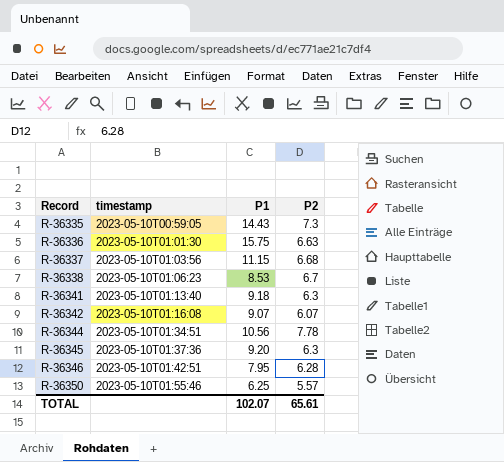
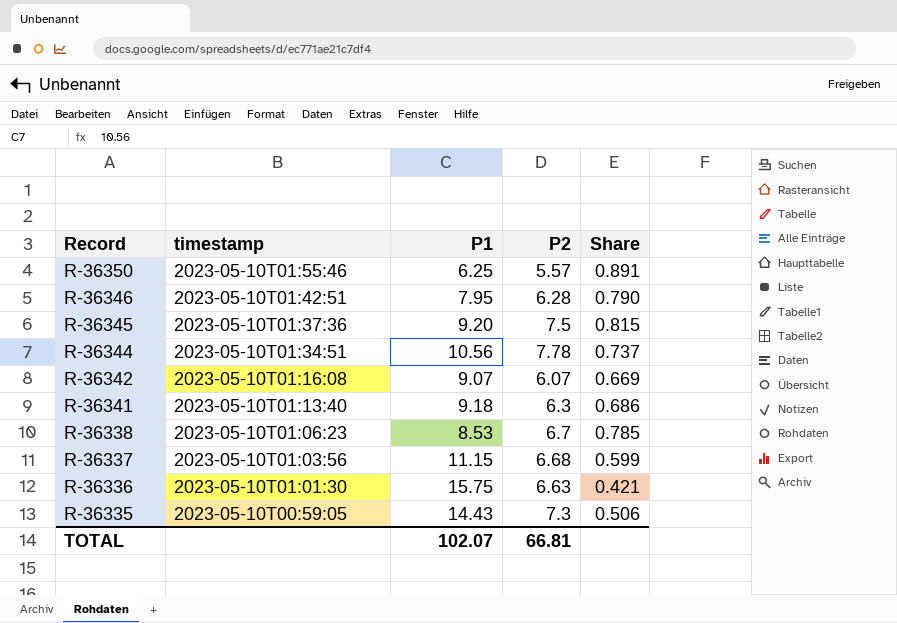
row order: Record ascending -> Record descending
column Share | formula: none -> [P2] / [P1]
R-36345 | P2: 6.3 -> 7.5
TOTAL | P2: 65.61 -> 66.81

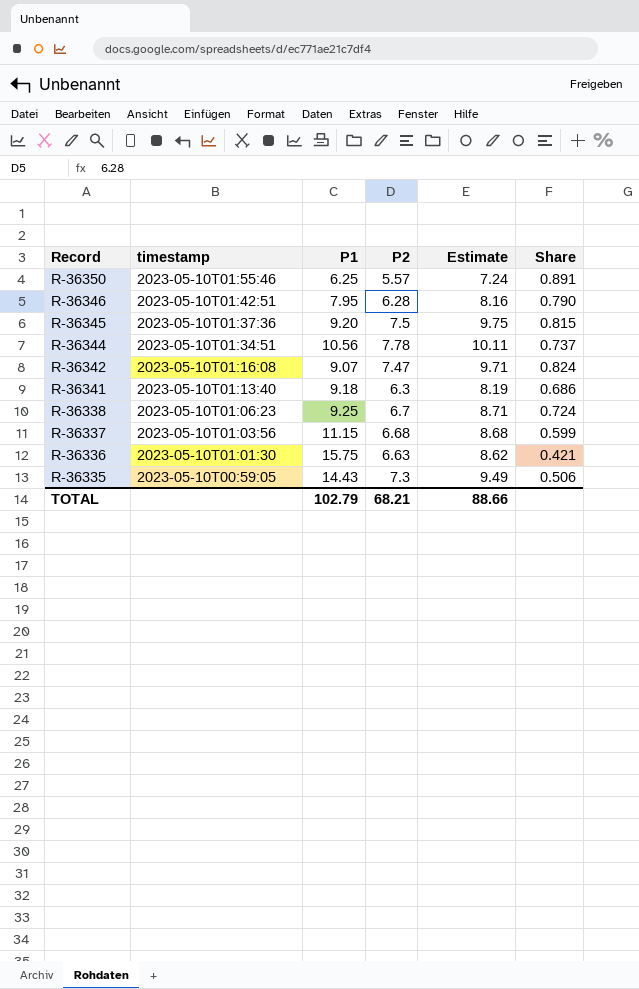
column Estimate | formula: none -> [P2] * 1.3
R-36342 | P2: 6.07 -> 7.47
R-36342 | Share: 0.669 -> 0.824
R-36338 | P1: 8.53 -> 9.25
R-36338 | Share: 0.785 -> 0.724
TOTAL | P1: 102.07 -> 102.79
TOTAL | P2: 66.81 -> 68.21

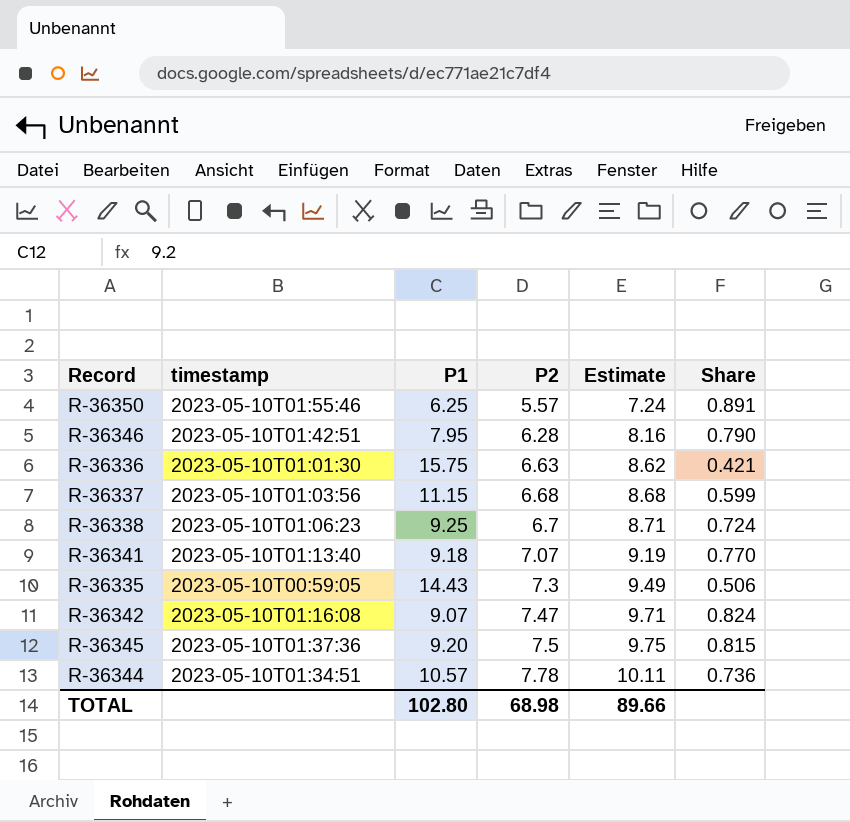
row order: Record descending -> P2 ascending
R-36341 | P2: 6.3 -> 7.07
R-36341 | Estimate: 8.19 -> 9.19
R-36341 | Share: 0.686 -> 0.770
R-36344 | P1: 10.56 -> 10.57
R-36344 | Share: 0.737 -> 0.736
TOTAL | P1: 102.79 -> 102.80
TOTAL | P2: 68.21 -> 68.98
TOTAL | Estimate: 88.66 -> 89.66

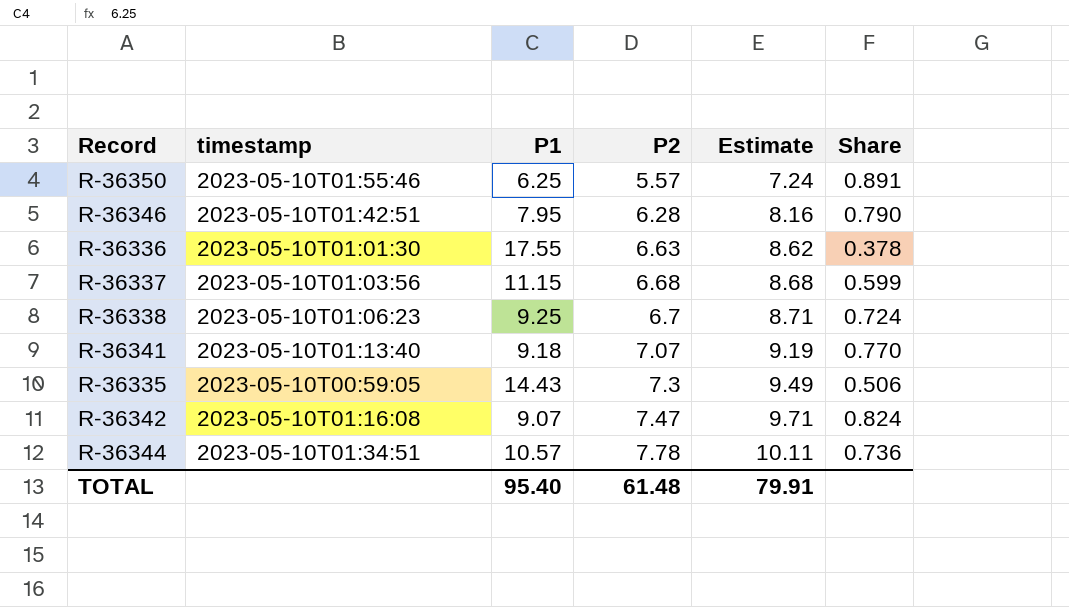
row R-36345: 2023-05-10T01:37:36 | 9.20 | 7.5 | 9.75 | 0.815 -> none
R-36336 | P1: 15.75 -> 17.55
R-36336 | Share: 0.421 -> 0.378
TOTAL | P1: 102.80 -> 95.40
TOTAL | P2: 68.98 -> 61.48
TOTAL | Estimate: 89.66 -> 79.91

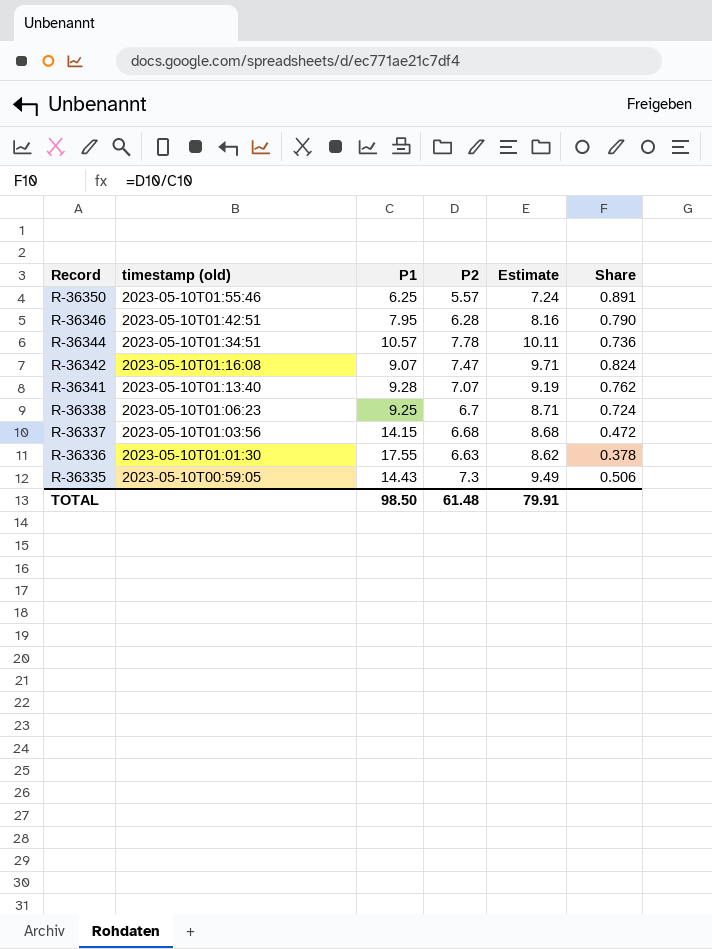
row order: P2 ascending -> Record descending
column name: timestamp -> timestamp (old)
R-36341 | P1: 9.18 -> 9.28
R-36341 | Share: 0.770 -> 0.762
R-36337 | P1: 11.15 -> 14.15
R-36337 | Share: 0.599 -> 0.472
TOTAL | P1: 95.40 -> 98.50

